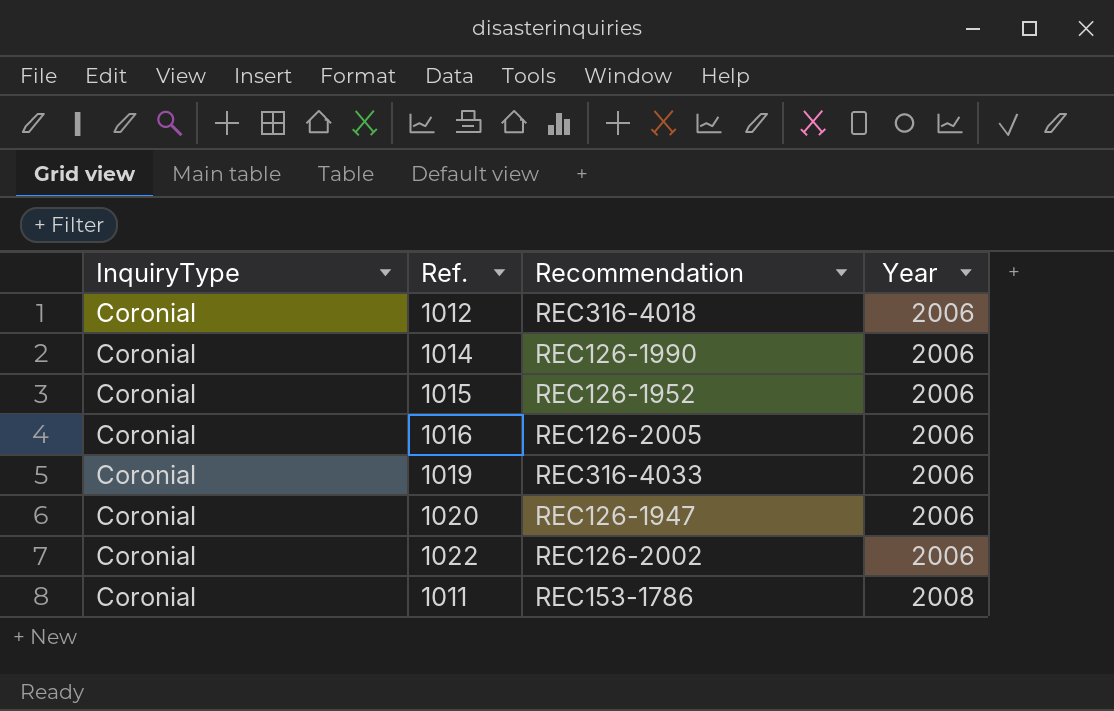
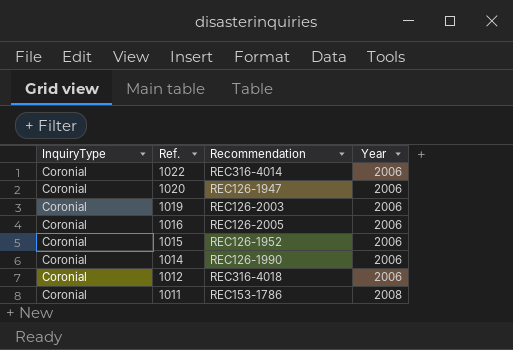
row order: Year ascending -> Ref. descending
1022 | Recommendation: REC126-2002 -> REC316-4014
1019 | Recommendation: REC316-4033 -> REC126-2003

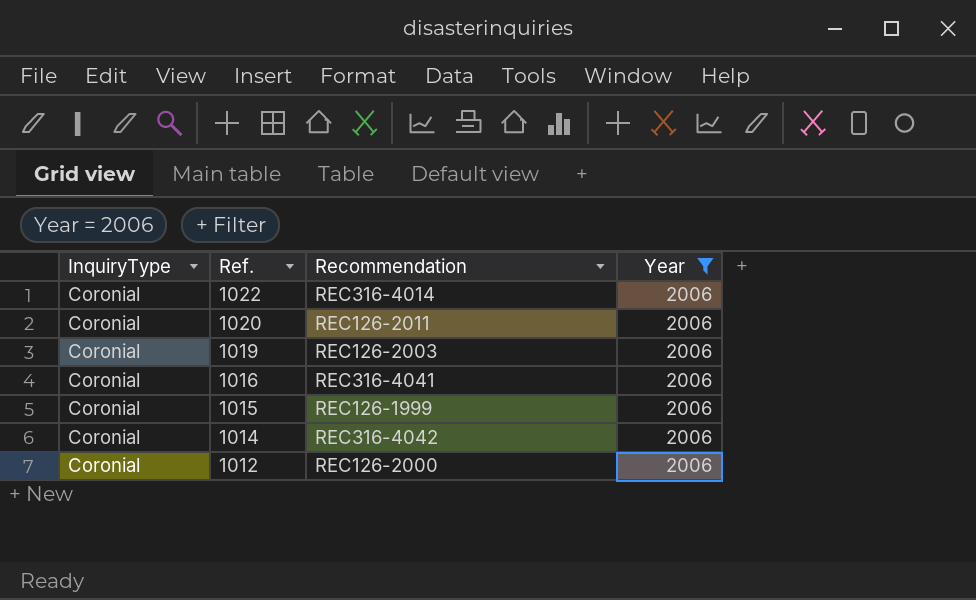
filter: none -> Year = 2006
1020 | Recommendation: REC126-1947 -> REC126-2011
1016 | Recommendation: REC126-2005 -> REC316-4041
1015 | Recommendation: REC126-1952 -> REC126-1999
1014 | Recommendation: REC126-1990 -> REC316-4042
1012 | Recommendation: REC316-4018 -> REC126-2000

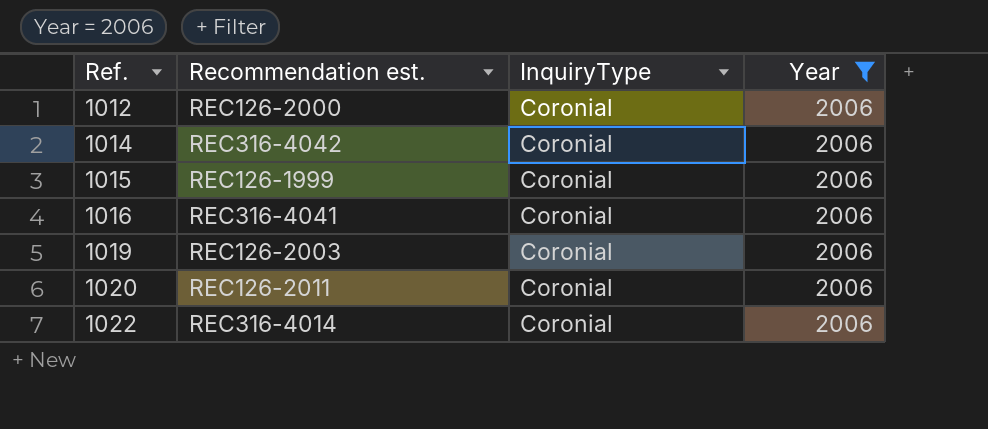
row order: Ref. descending -> Ref. ascending
column name: Recommendation -> Recommendation est.
column InquiryType | position: 1 -> 3

